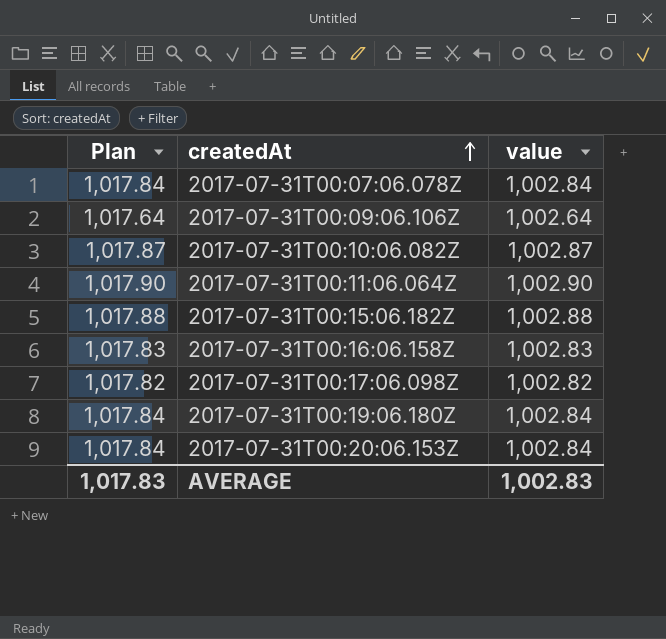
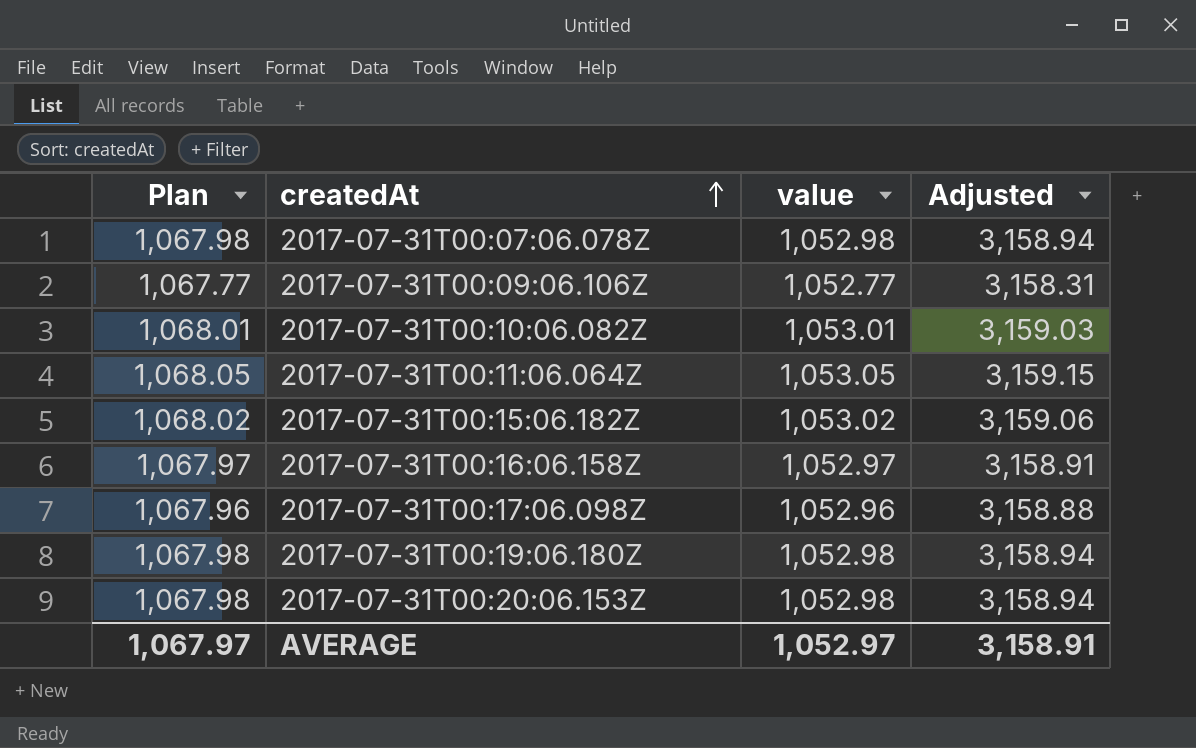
column Adjusted | formula: none -> [value] * 3
2017-07-31T00:07:06.078Z | Plan: 1,017.84 -> 1,067.98
2017-07-31T00:07:06.078Z | value: 1,002.84 -> 1,052.98
2017-07-31T00:09:06.106Z | Plan: 1,017.64 -> 1,067.77
2017-07-31T00:09:06.106Z | value: 1,002.64 -> 1,052.77
2017-07-31T00:10:06.082Z | Plan: 1,017.87 -> 1,068.01
2017-07-31T00:10:06.082Z | value: 1,002.87 -> 1,053.01
2017-07-31T00:11:06.064Z | Plan: 1,017.90 -> 1,068.05
2017-07-31T00:11:06.064Z | value: 1,002.90 -> 1,053.05
2017-07-31T00:15:06.182Z | Plan: 1,017.88 -> 1,068.02
2017-07-31T00:15:06.182Z | value: 1,002.88 -> 1,053.02
2017-07-31T00:16:06.158Z | Plan: 1,017.83 -> 1,067.97
2017-07-31T00:16:06.158Z | value: 1,002.83 -> 1,052.97
2017-07-31T00:17:06.098Z | Plan: 1,017.82 -> 1,067.96
2017-07-31T00:17:06.098Z | value: 1,002.82 -> 1,052.96
2017-07-31T00:19:06.180Z | Plan: 1,017.84 -> 1,067.98
2017-07-31T00:19:06.180Z | value: 1,002.84 -> 1,052.98
2017-07-31T00:20:06.153Z | Plan: 1,017.84 -> 1,067.98
2017-07-31T00:20:06.153Z | value: 1,002.84 -> 1,052.98
AVERAGE | Plan: 1,017.83 -> 1,067.97
AVERAGE | value: 1,002.83 -> 1,052.97

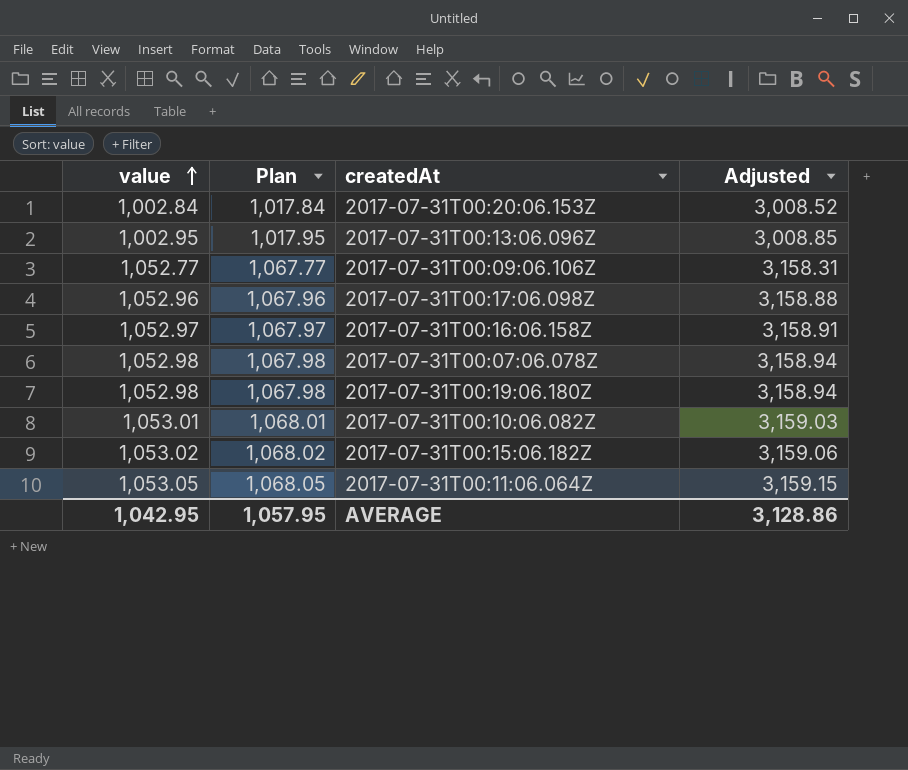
row order: createdAt ascending -> value ascending
column value | position: 3 -> 1
2017-07-31T00:20:06.153Z | value: 1,052.98 -> 1,002.84
2017-07-31T00:20:06.153Z | Plan: 1,067.98 -> 1,017.84
2017-07-31T00:20:06.153Z | Adjusted: 3,158.94 -> 3,008.52
row 2017-07-31T00:13:06.096Z: none -> 1,002.95 | 1,017.95 | 3,008.85
AVERAGE | value: 1,052.97 -> 1,042.95
AVERAGE | Plan: 1,067.97 -> 1,057.95
AVERAGE | Adjusted: 3,158.91 -> 3,128.86

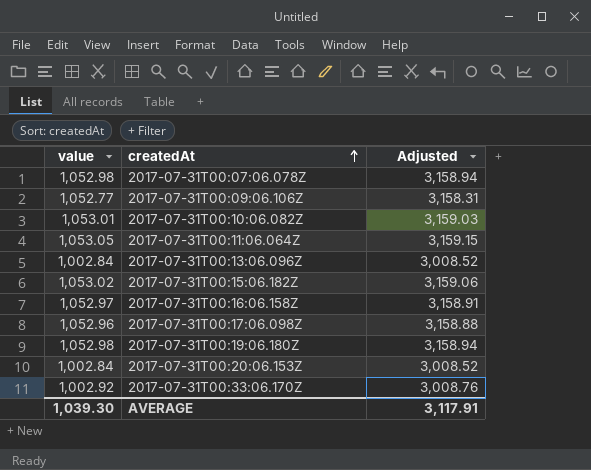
row order: value ascending -> createdAt ascending
column Plan | formula: [value] + 15 -> none
2017-07-31T00:13:06.096Z | value: 1,002.95 -> 1,002.84
2017-07-31T00:13:06.096Z | Adjusted: 3,008.85 -> 3,008.52
row 2017-07-31T00:33:06.170Z: none -> 1,002.92 | 3,008.76
AVERAGE | value: 1,042.95 -> 1,039.30
AVERAGE | Adjusted: 3,128.86 -> 3,117.91

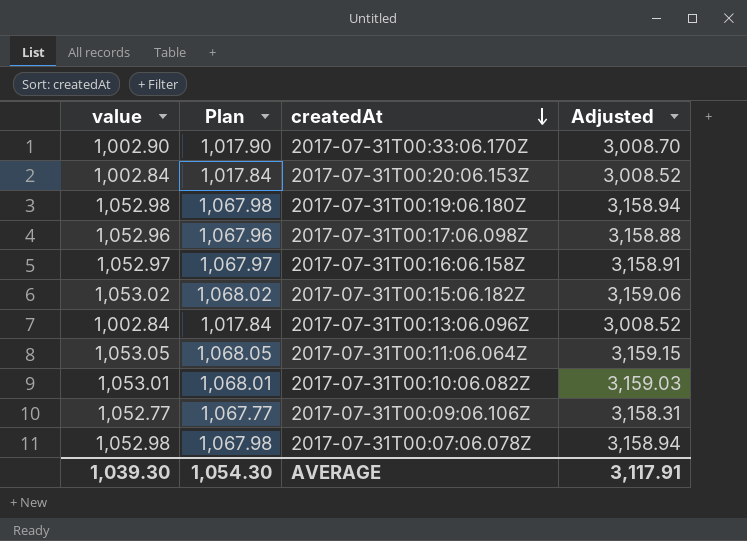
row order: createdAt ascending -> createdAt descending
column Plan | formula: none -> [value] + 15
2017-07-31T00:33:06.170Z | value: 1,002.92 -> 1,002.90
2017-07-31T00:33:06.170Z | Adjusted: 3,008.76 -> 3,008.70

